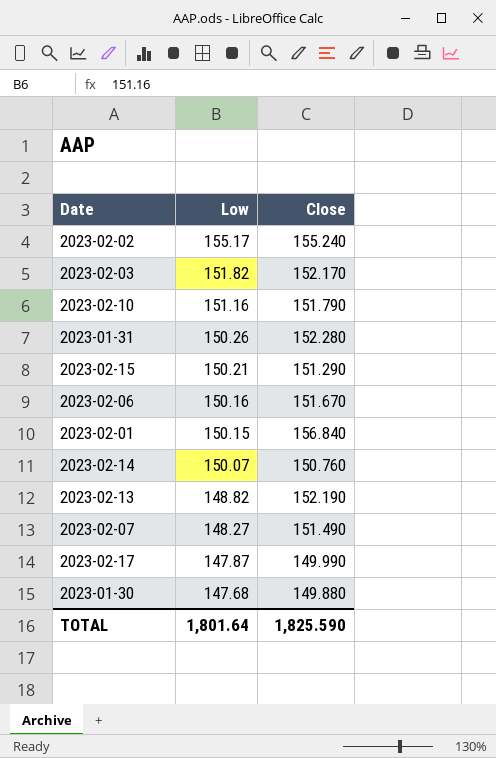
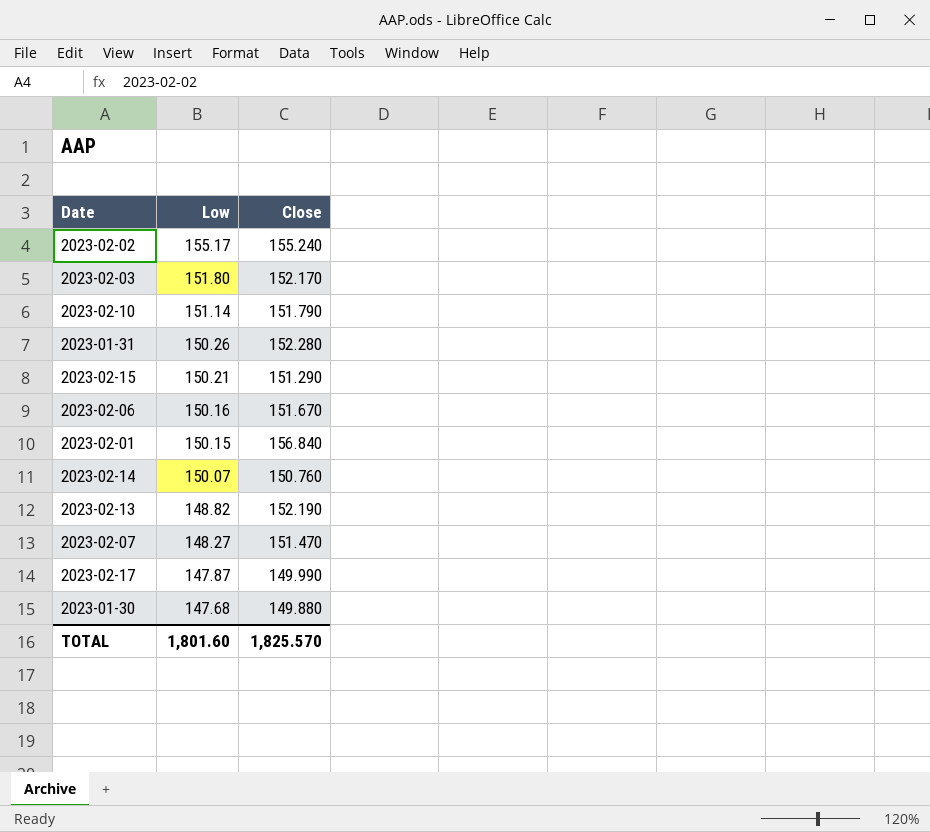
2023-02-03 | Low: 151.82 -> 151.80
2023-02-10 | Low: 151.16 -> 151.14
2023-02-07 | Close: 151.490 -> 151.470
TOTAL | Low: 1,801.64 -> 1,801.60
TOTAL | Close: 1,825.590 -> 1,825.570

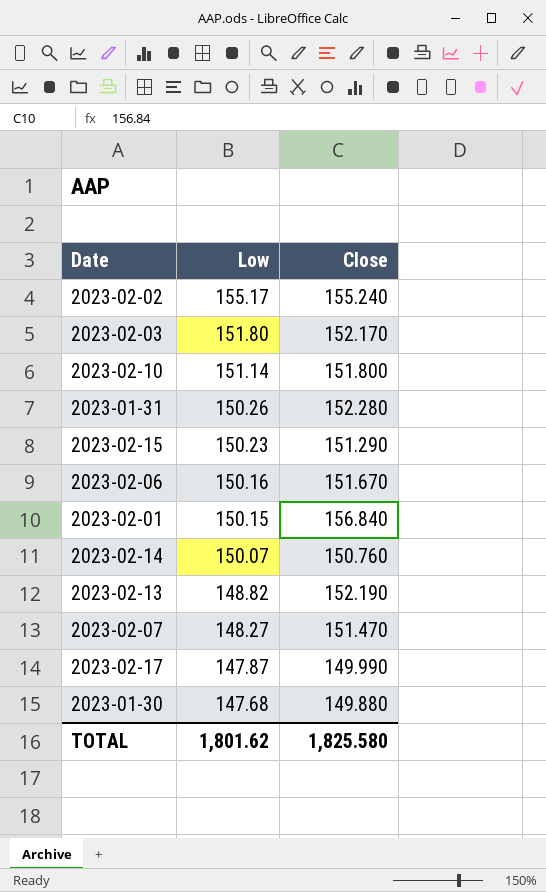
2023-02-10 | Close: 151.790 -> 151.800
2023-02-15 | Low: 150.21 -> 150.23
TOTAL | Low: 1,801.60 -> 1,801.62
TOTAL | Close: 1,825.570 -> 1,825.580

